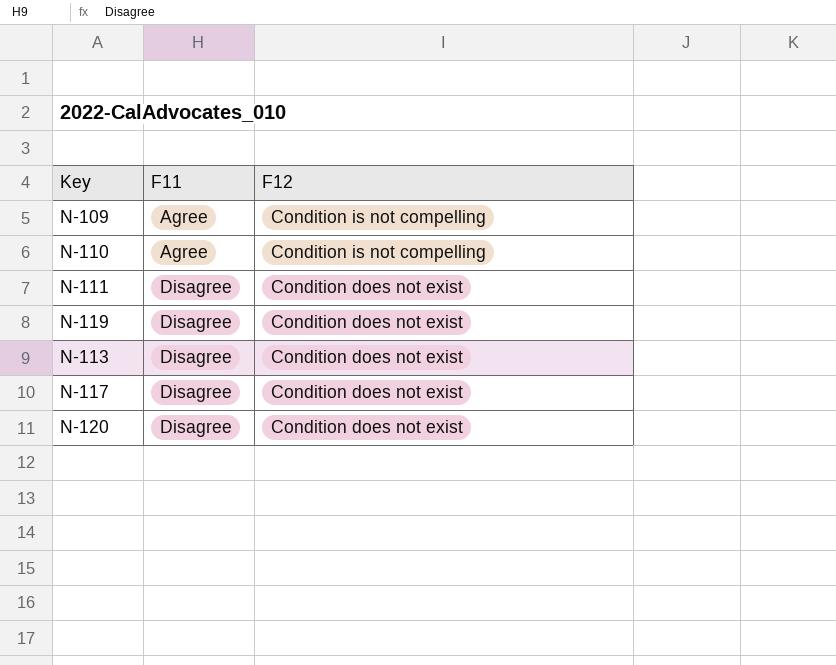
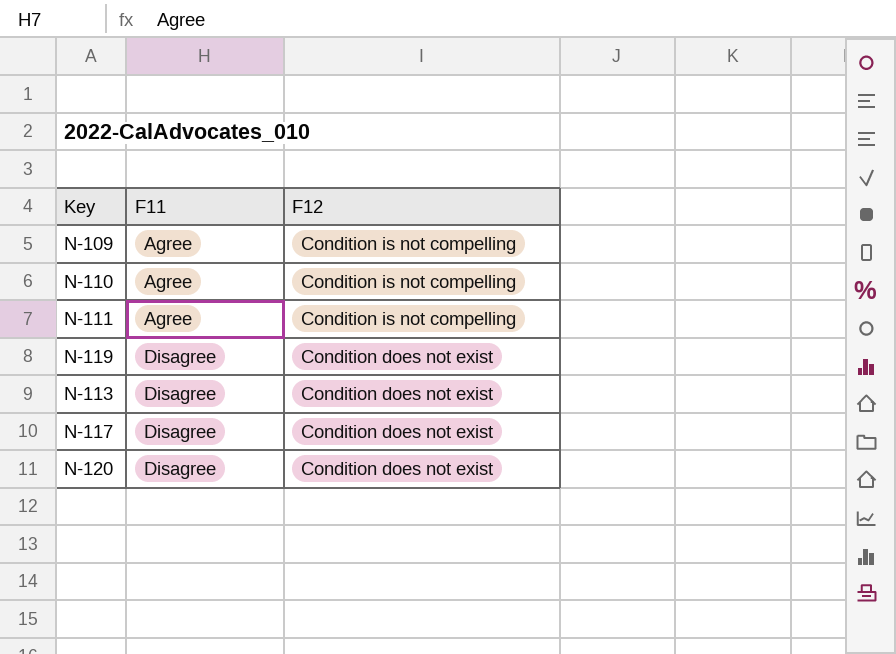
N-111 | F11: Disagree -> Agree
N-111 | F12: Condition does not exist -> Condition is not compelling

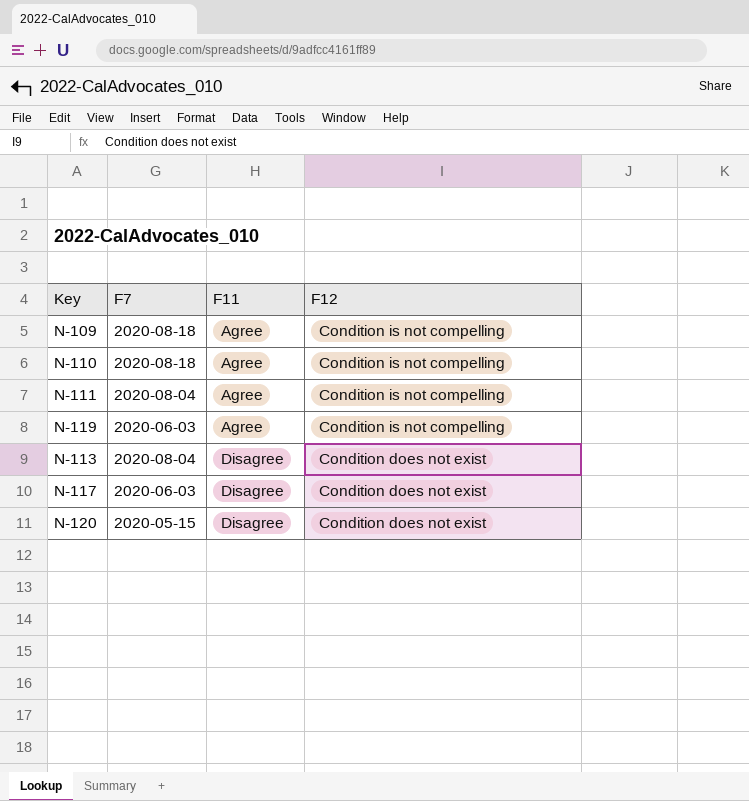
column F7 | position: none -> 2
N-119 | F11: Disagree -> Agree
N-119 | F12: Condition does not exist -> Condition is not compelling

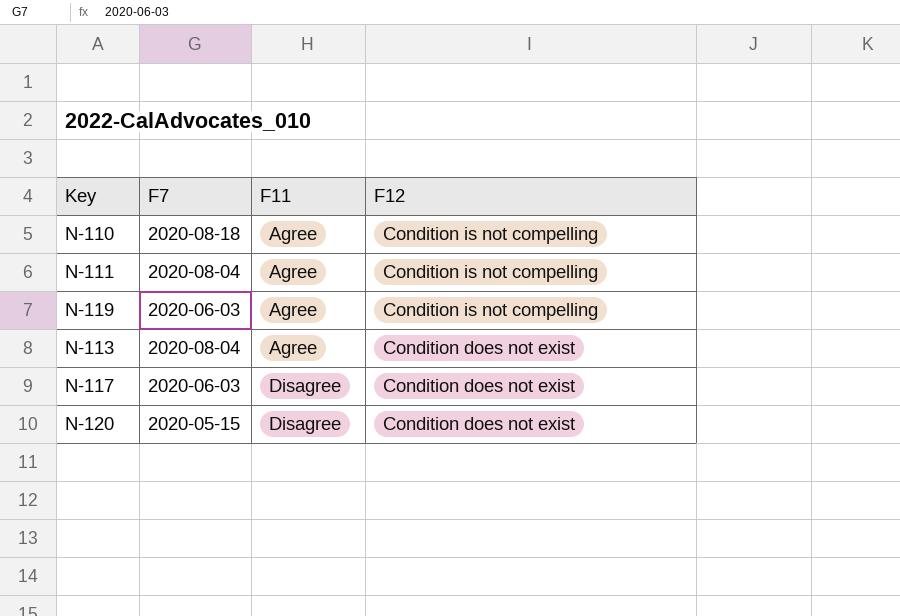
row N-109: 2020-08-18 | Agree | Condition is not compelling -> none
N-113 | F11: Disagree -> Agree

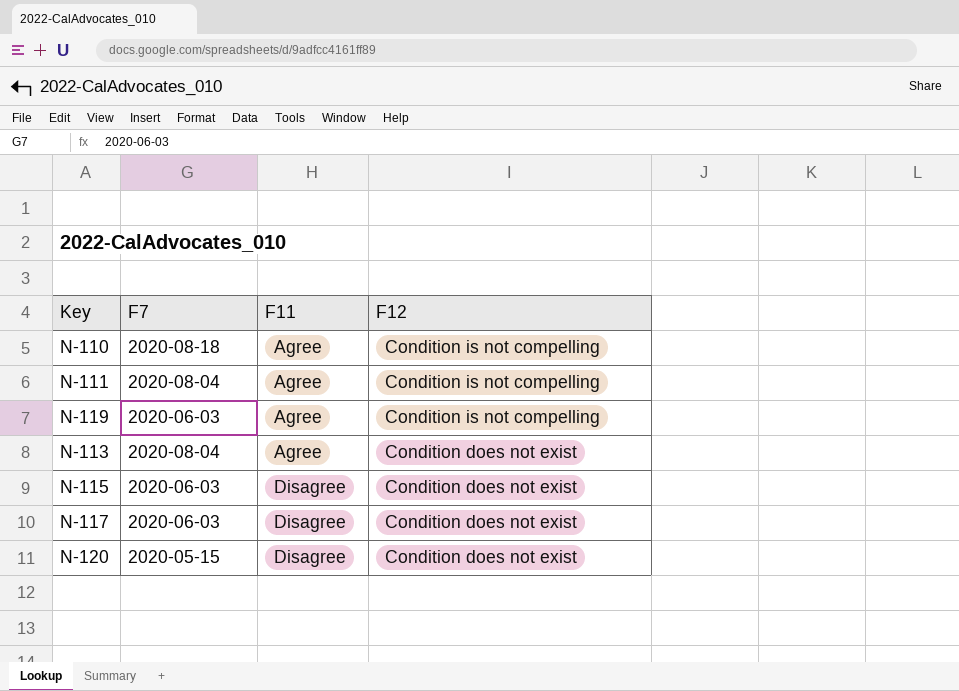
row N-115: none -> 2020-06-03 | Disagree | Condition does not exist

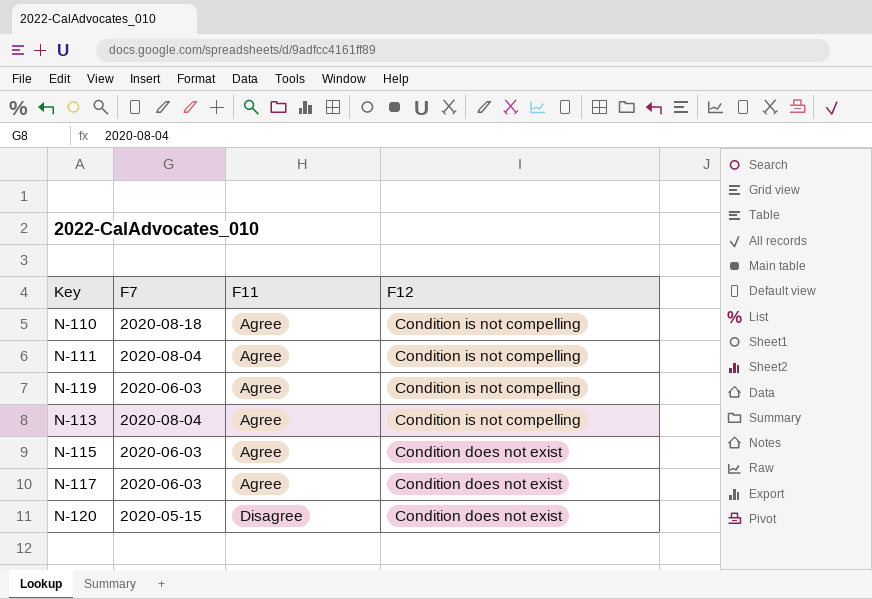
N-113 | F12: Condition does not exist -> Condition is not compelling
N-115 | F11: Disagree -> Agree
N-117 | F11: Disagree -> Agree

